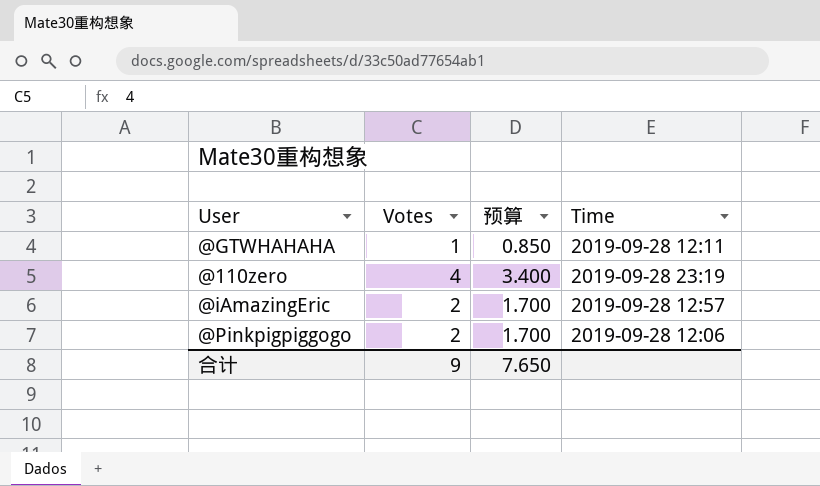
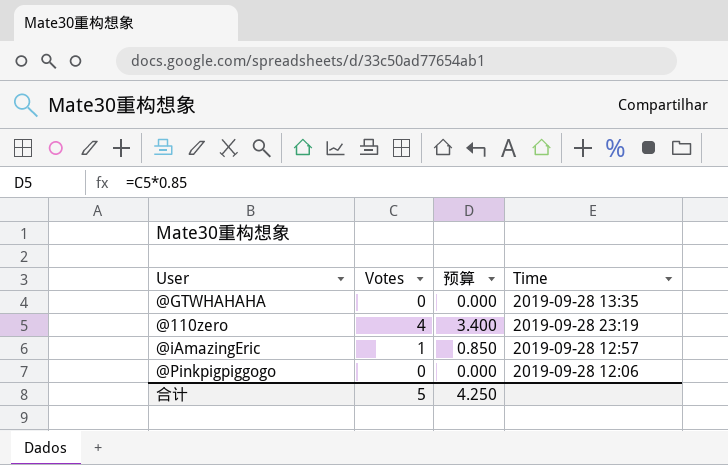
@GTWHAHAHA | Votes: 1 -> 0
@GTWHAHAHA | 预算: 0.850 -> 0.000
@GTWHAHAHA | Time: 2019-09-28 12:11 -> 2019-09-28 13:35
@iAmazingEric | Votes: 2 -> 1
@iAmazingEric | 预算: 1.700 -> 0.850
@Pinkpigpiggogo | Votes: 2 -> 0
@Pinkpigpiggogo | 预算: 1.700 -> 0.000
合计 | Votes: 9 -> 5
合计 | 预算: 7.650 -> 4.250

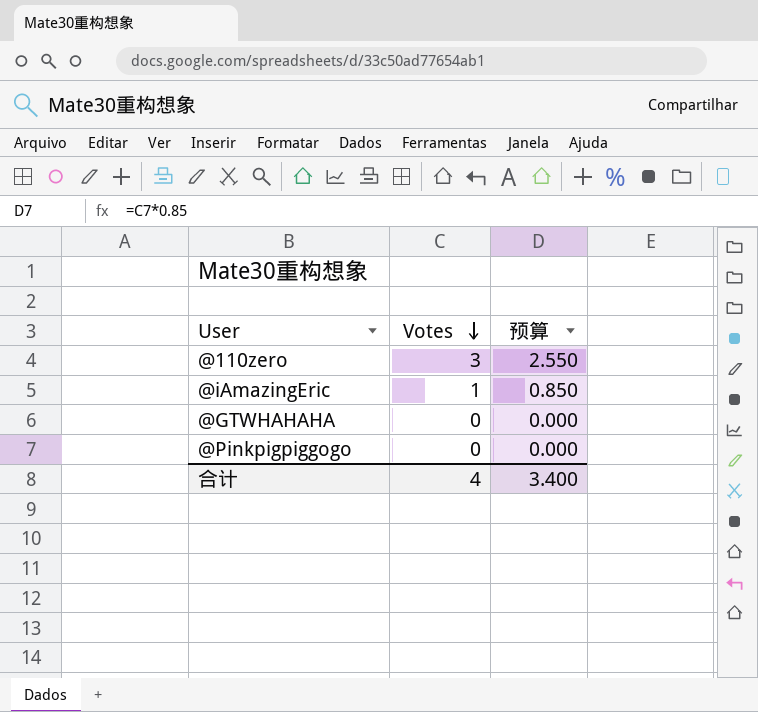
row order: none -> Votes descending
column Time | position: 4 -> none
@110zero | Votes: 4 -> 3
@110zero | 预算: 3.400 -> 2.550
合计 | Votes: 5 -> 4
合计 | 预算: 4.250 -> 3.400

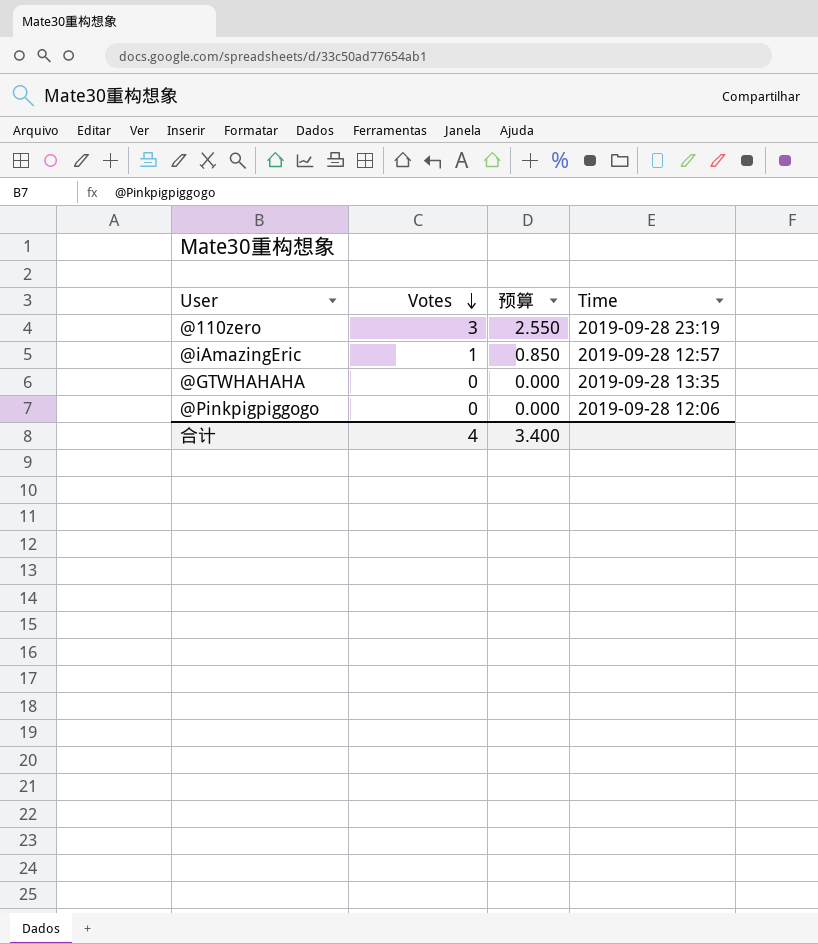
column Time | position: none -> 4

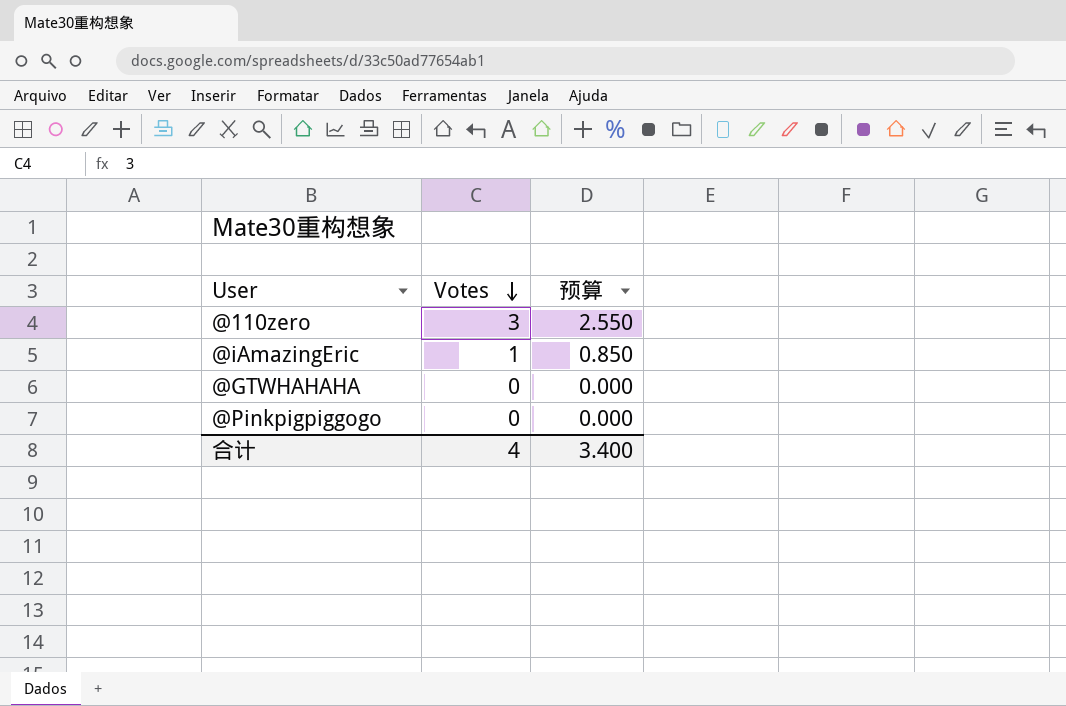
column Time | position: 4 -> none

